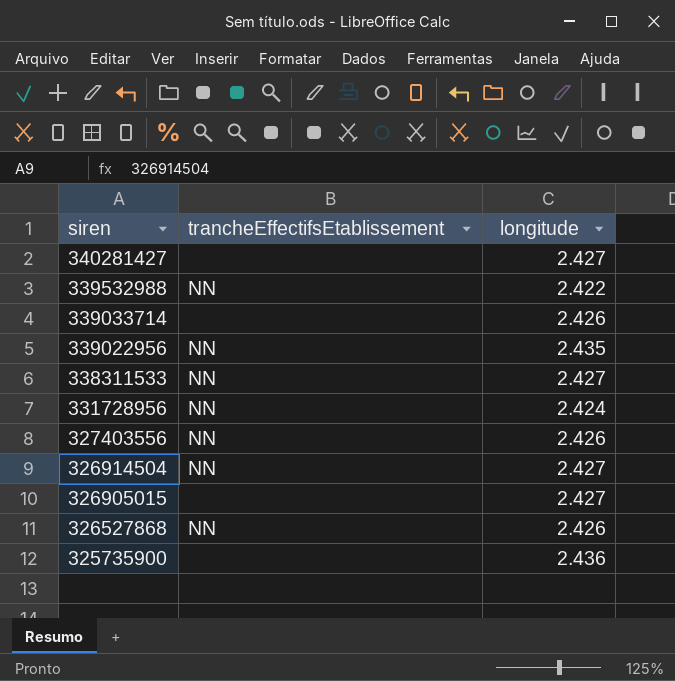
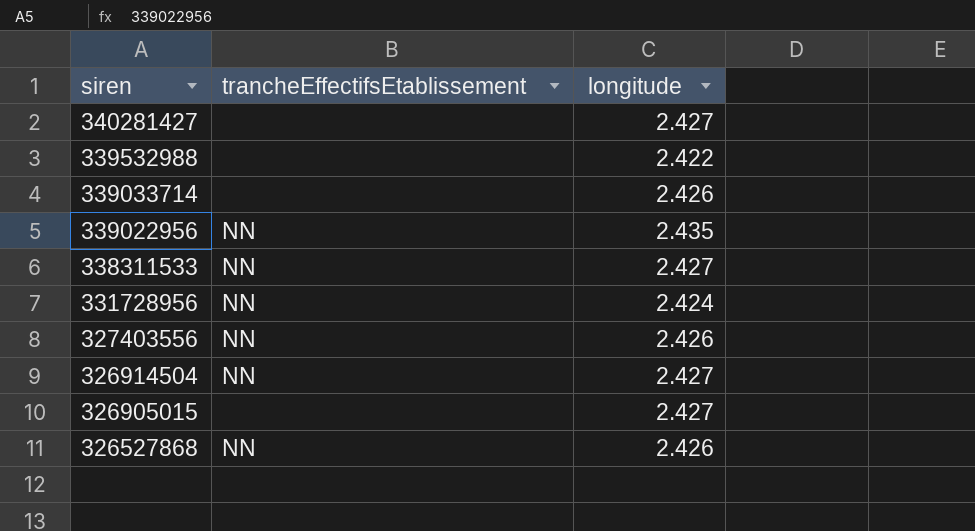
row 325735900: none | 2.436 -> none
339532988 | trancheEffectifsEtablissement: NN -> none

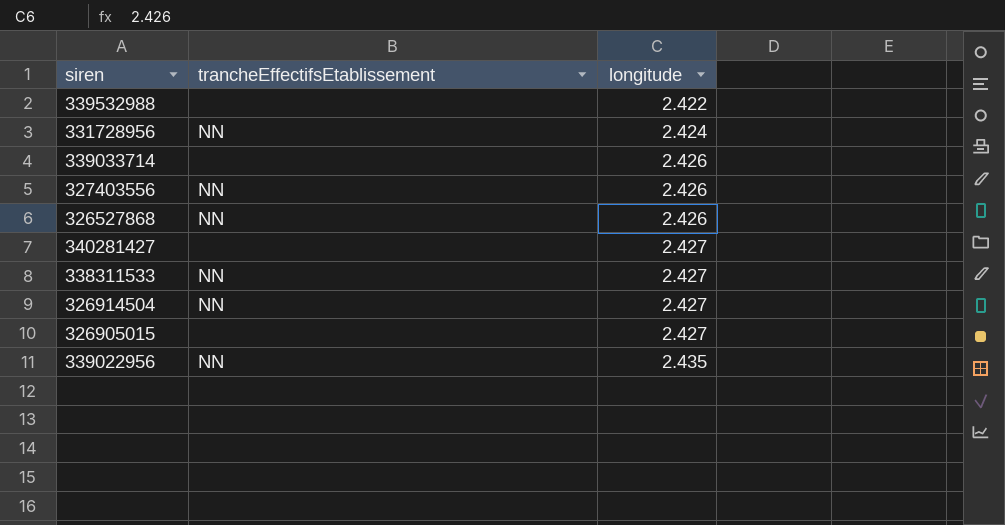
row order: siren descending -> longitude ascending

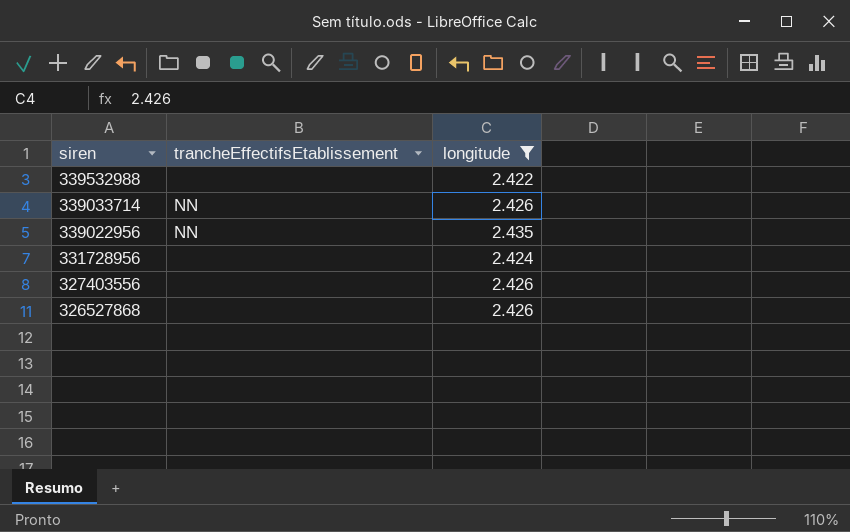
filter: none -> longitude != 2.427
row order: longitude ascending -> siren descending
339033714 | trancheEffectifsEtablissement: none -> NN
331728956 | trancheEffectifsEtablissement: NN -> none
327403556 | trancheEffectifsEtablissement: NN -> none
326527868 | trancheEffectifsEtablissement: NN -> none

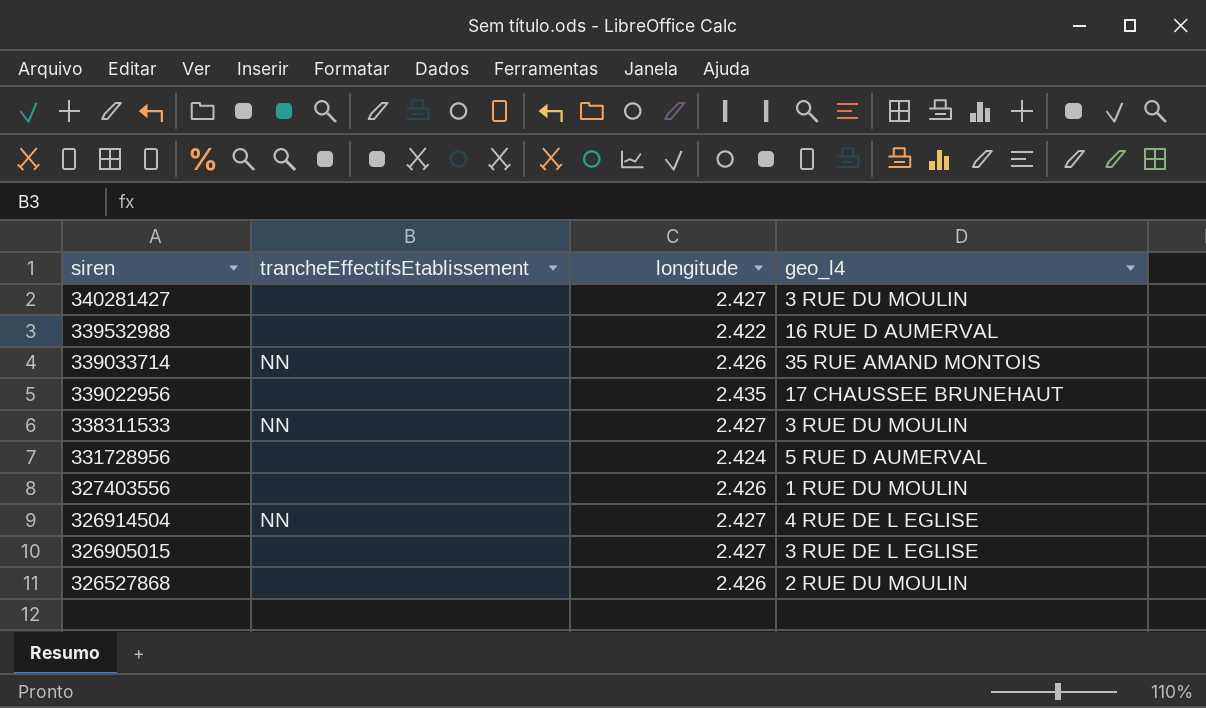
filter: longitude != 2.427 -> none
column geo_l4 | position: none -> 4
339022956 | trancheEffectifsEtablissement: NN -> none

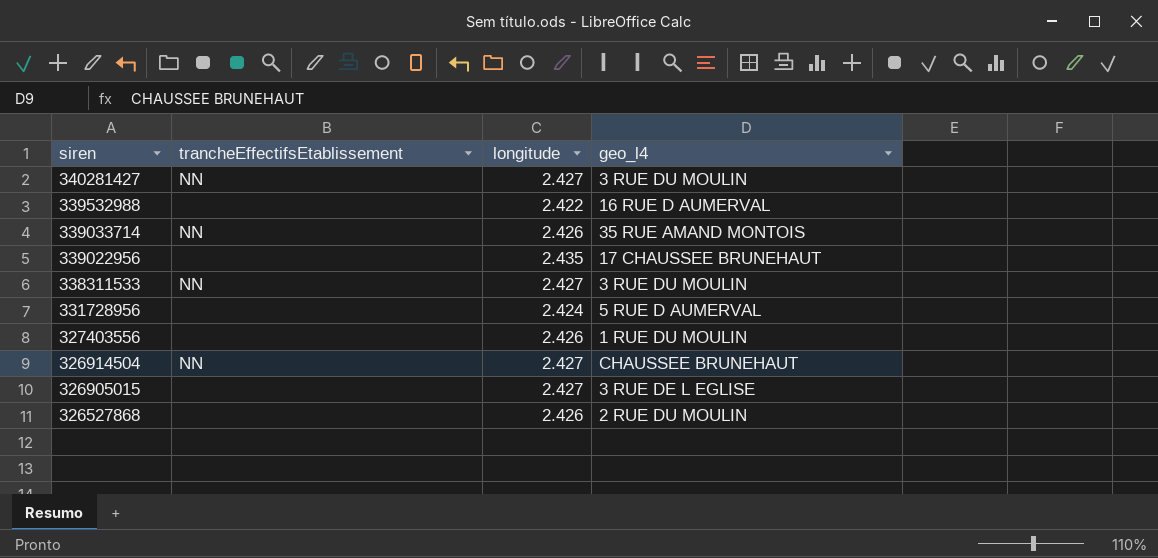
340281427 | trancheEffectifsEtablissement: none -> NN
326914504 | geo_l4: 4 RUE DE L EGLISE -> CHAUSSEE BRUNEHAUT

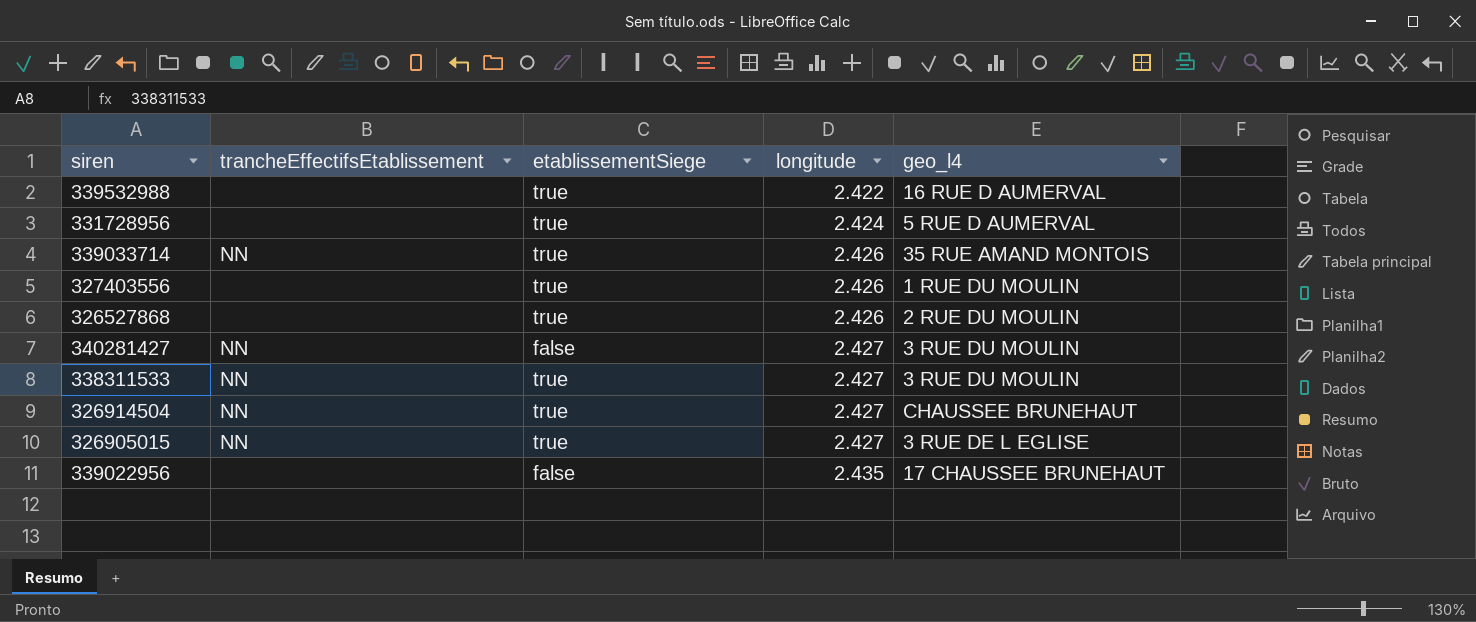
row order: siren descending -> longitude ascending
column etablissementSiege | position: none -> 3
326905015 | trancheEffectifsEtablissement: none -> NN

